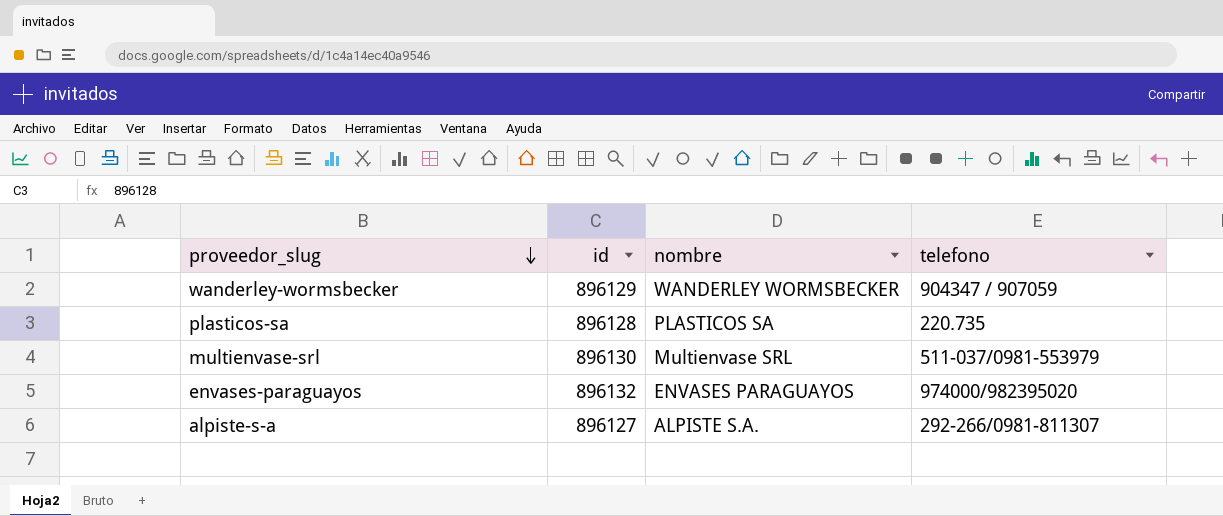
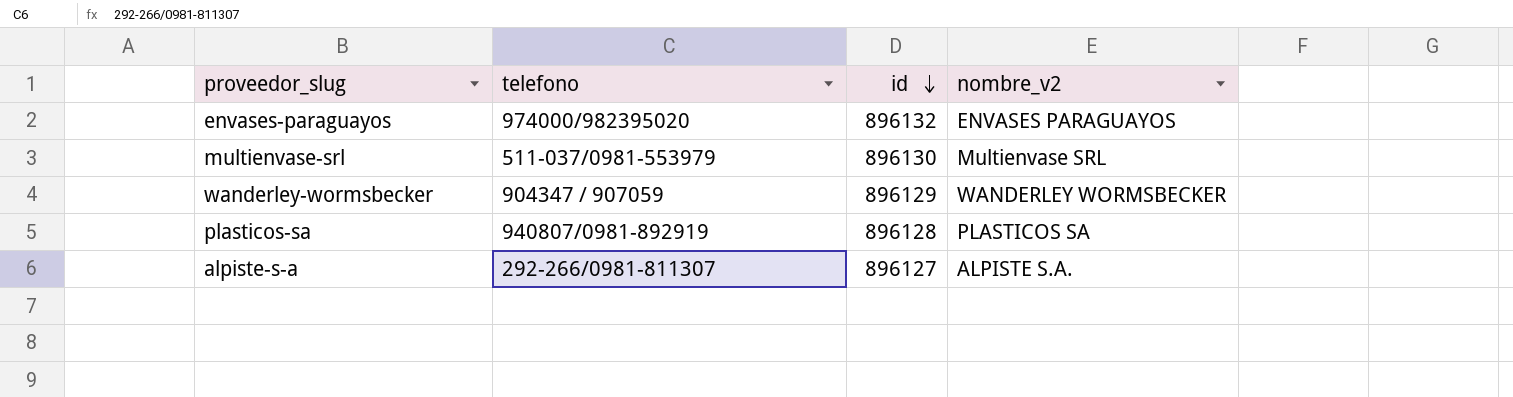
row order: proveedor_slug descending -> id descending
column telefono | position: 4 -> 2
column name: nombre -> nombre_v2
plasticos-sa | telefono: 220.735 -> 940807/0981-892919

